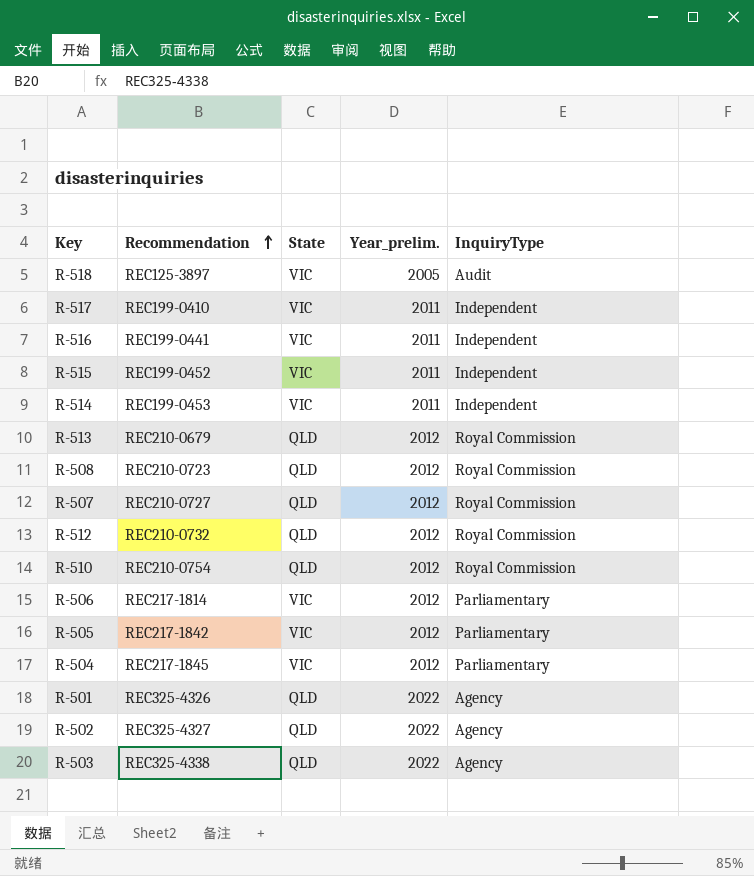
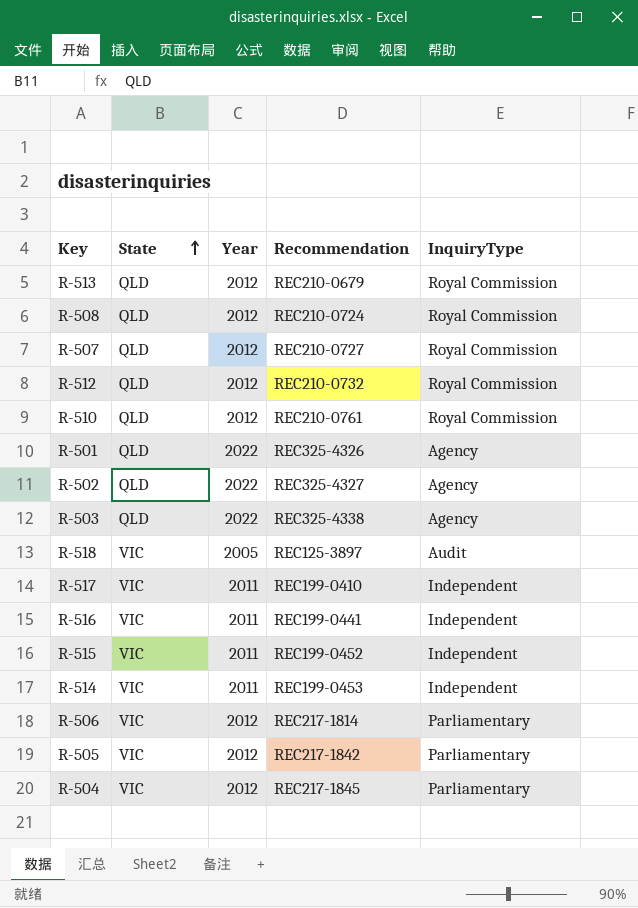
row order: Recommendation ascending -> State ascending
column name: Year_prelim. -> Year
column Recommendation | position: 2 -> 4
R-508 | Recommendation: REC210-0723 -> REC210-0724
R-510 | Recommendation: REC210-0754 -> REC210-0761

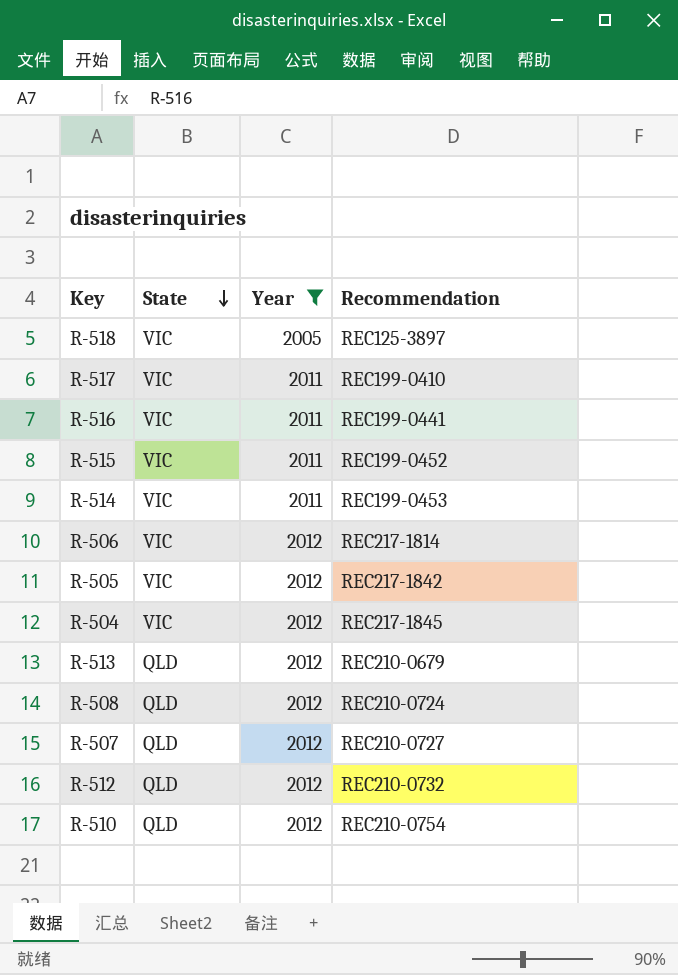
filter: none -> Year != 2022
row order: State ascending -> State descending
column InquiryType | position: 5 -> none
R-510 | Recommendation: REC210-0761 -> REC210-0754

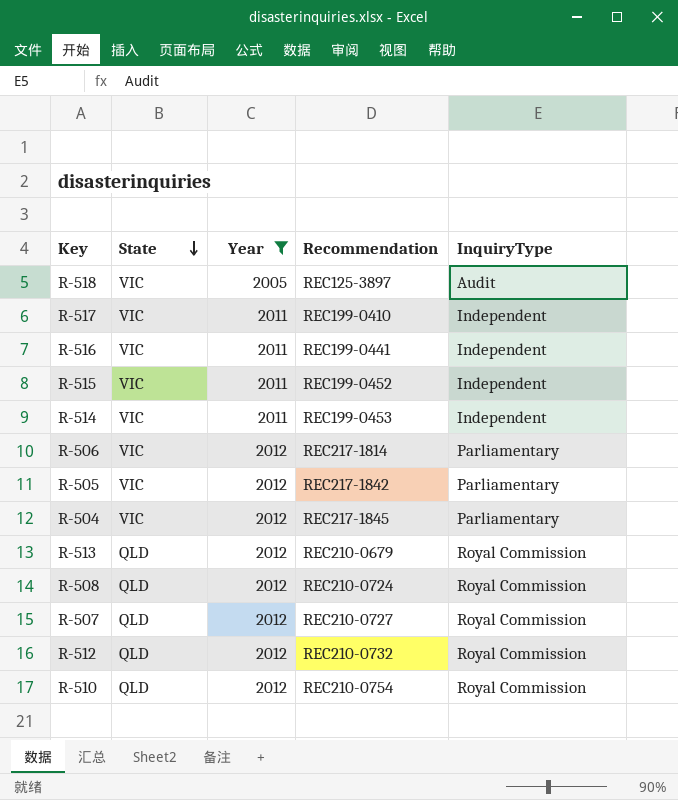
column InquiryType | position: none -> 5

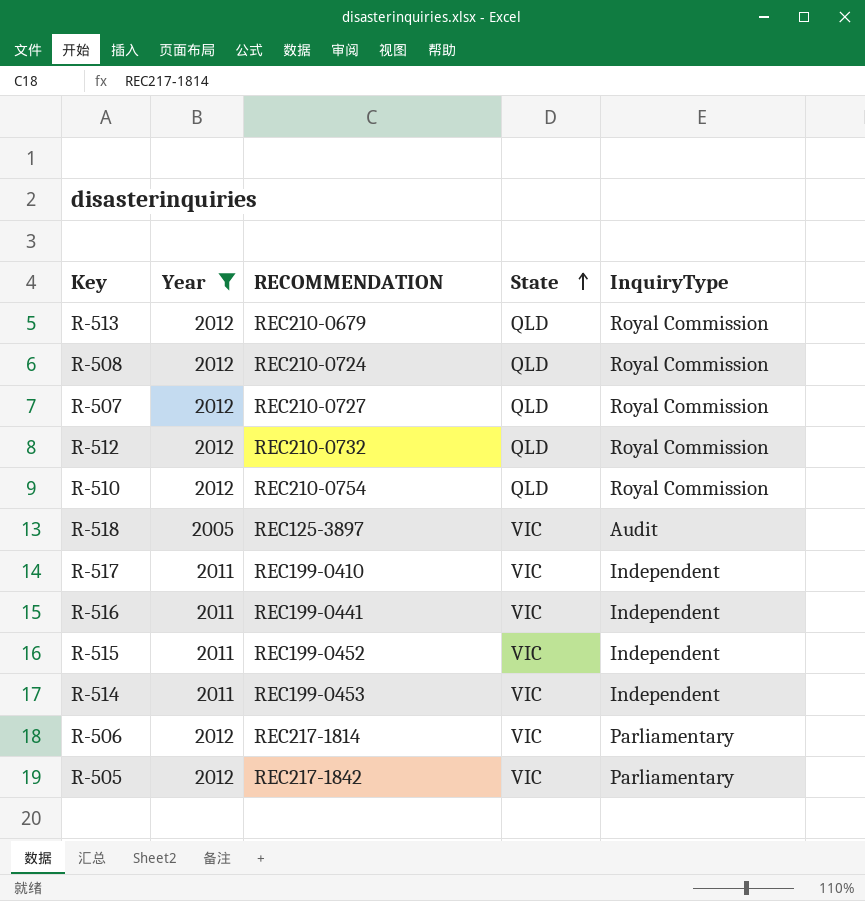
row order: State descending -> State ascending
column name: Recommendation -> RECOMMENDATION
column State | position: 2 -> 4
row R-504: VIC | 2012 | REC217-1845 | Parliamentary -> none

